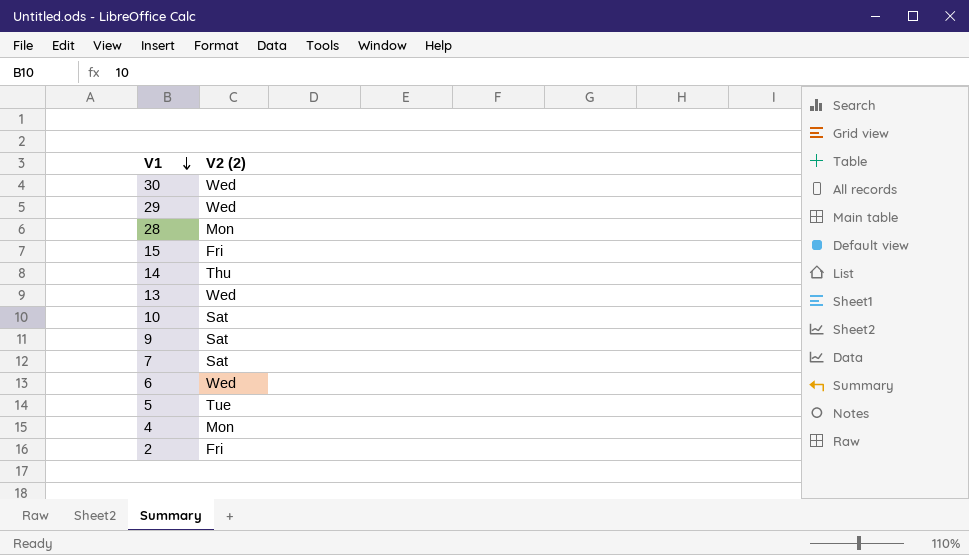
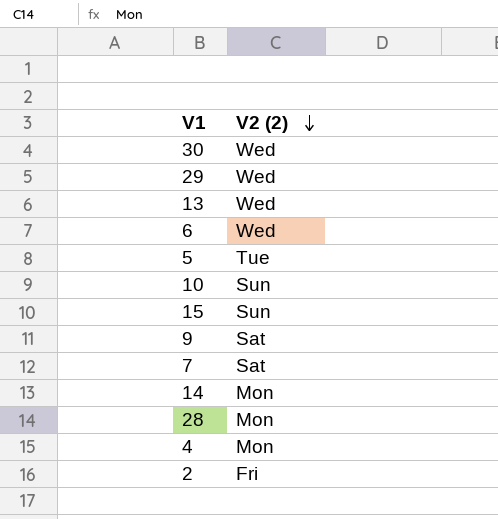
row order: V1 descending -> V2 (2) descending
10 | V2 (2): Sat -> Sun
15 | V2 (2): Fri -> Sun
14 | V2 (2): Thu -> Mon

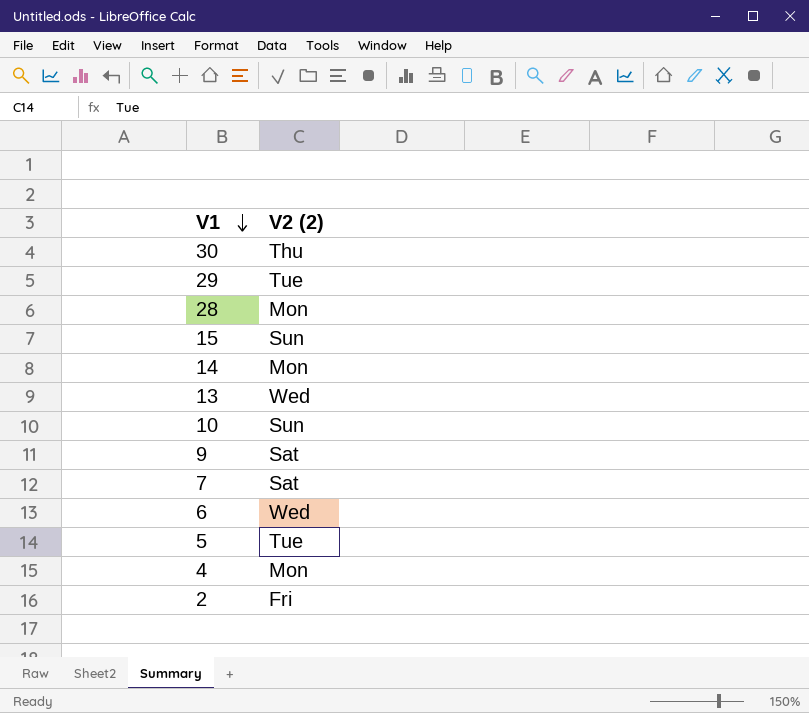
row order: V2 (2) descending -> V1 descending
30 | V2 (2): Wed -> Thu
29 | V2 (2): Wed -> Tue

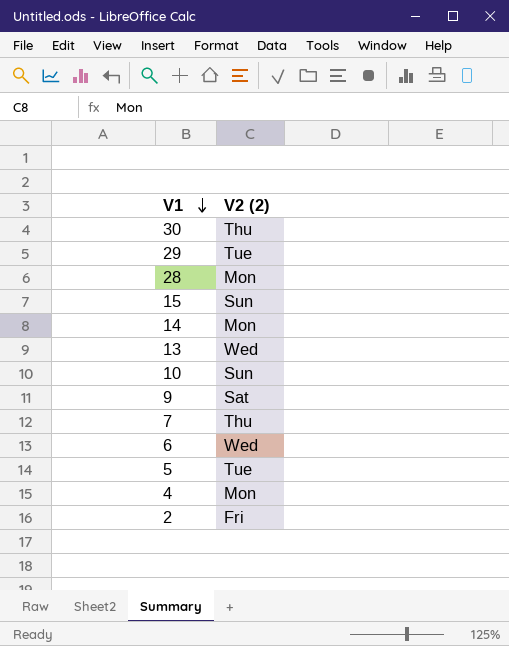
7 | V2 (2): Sat -> Thu

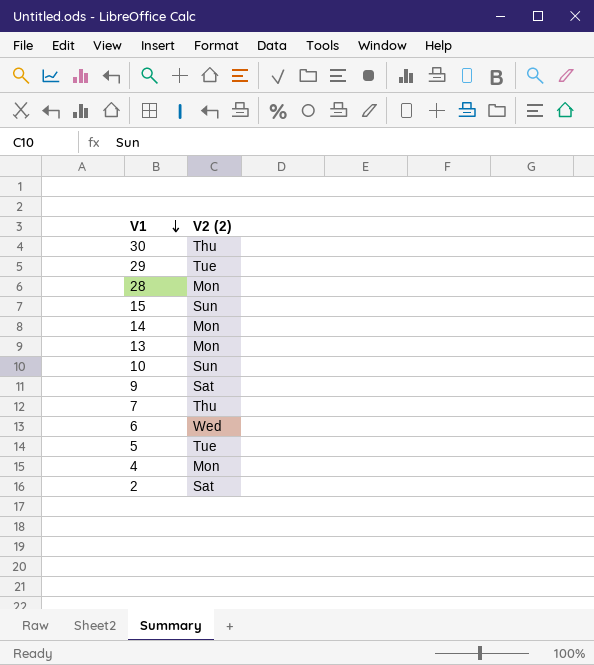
13 | V2 (2): Wed -> Mon
2 | V2 (2): Fri -> Sat

